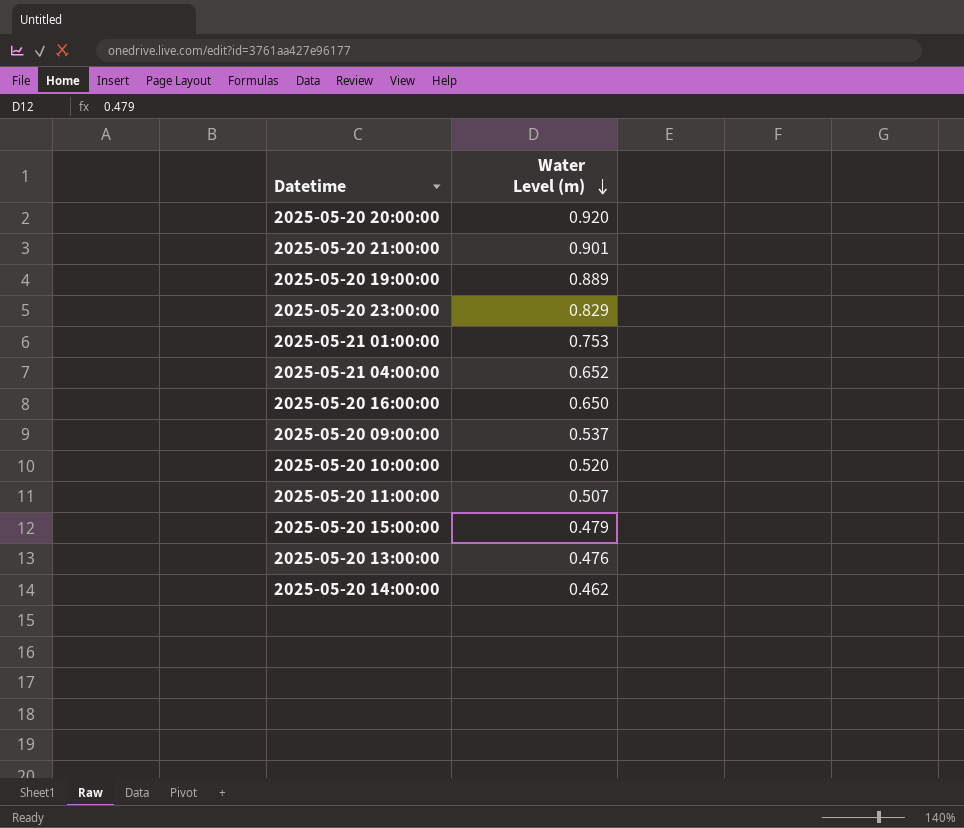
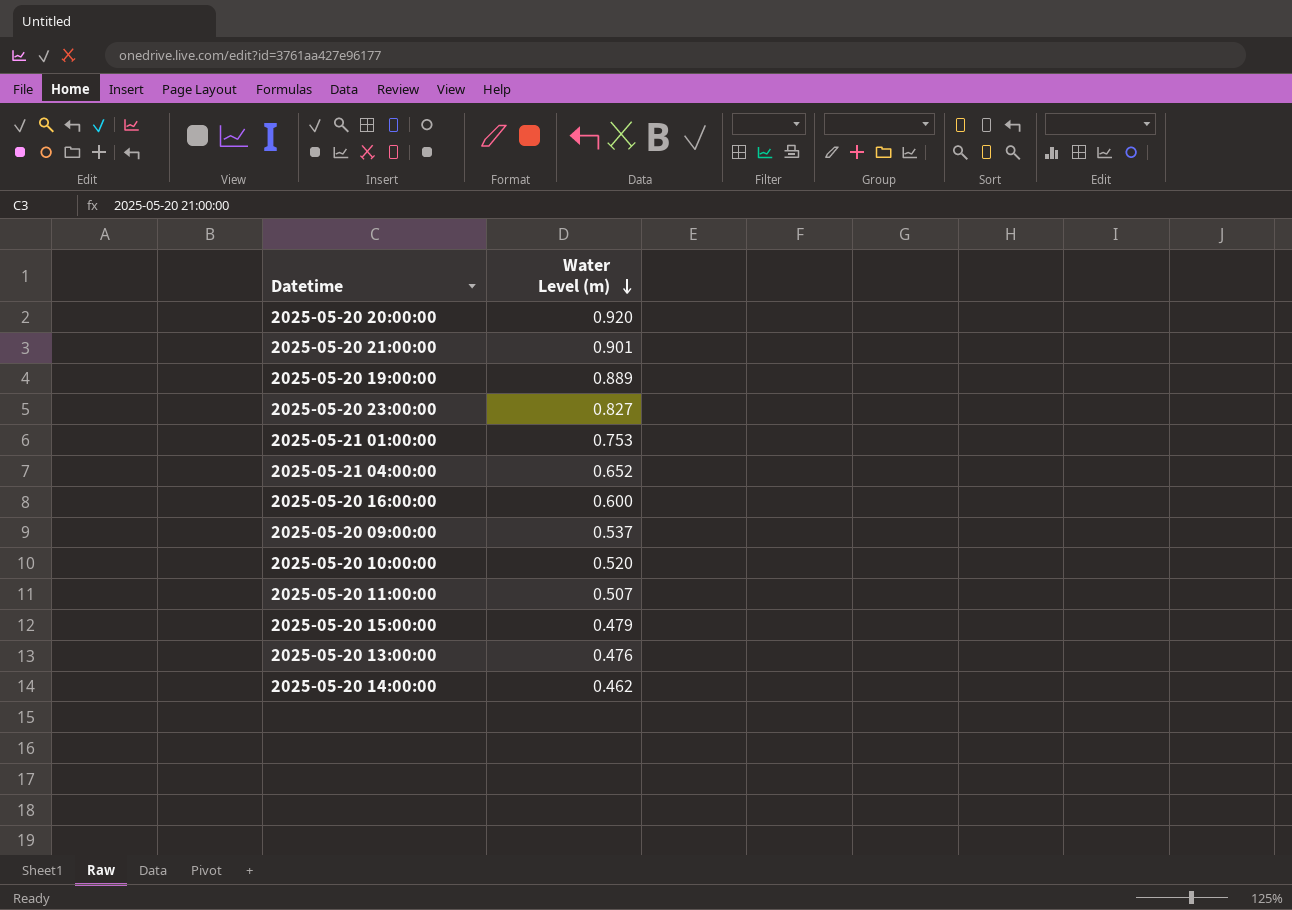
2025-05-20 23:00:00 | Water Level (m): 0.829 -> 0.827
2025-05-20 16:00:00 | Water Level (m): 0.650 -> 0.600

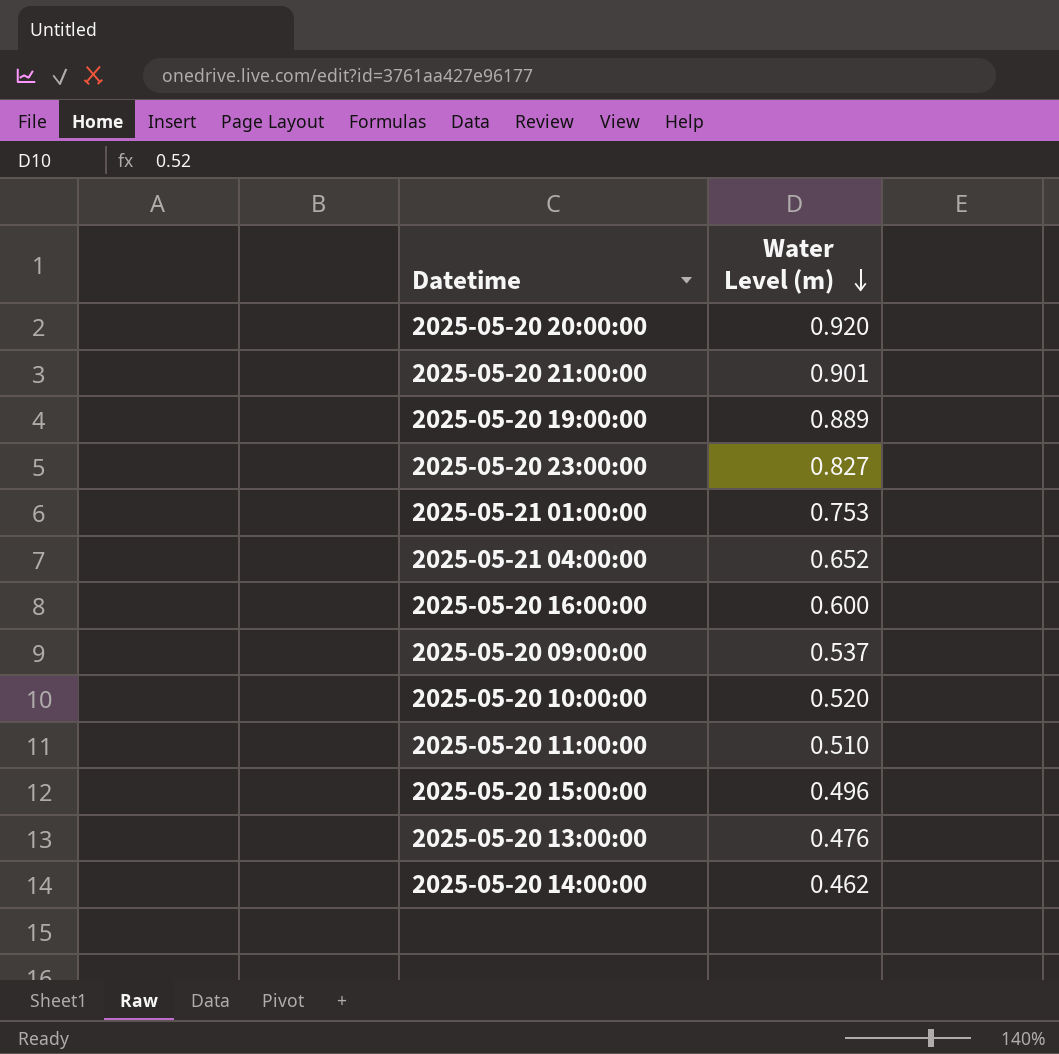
2025-05-20 11:00:00 | Water Level (m): 0.507 -> 0.510
2025-05-20 15:00:00 | Water Level (m): 0.479 -> 0.496

